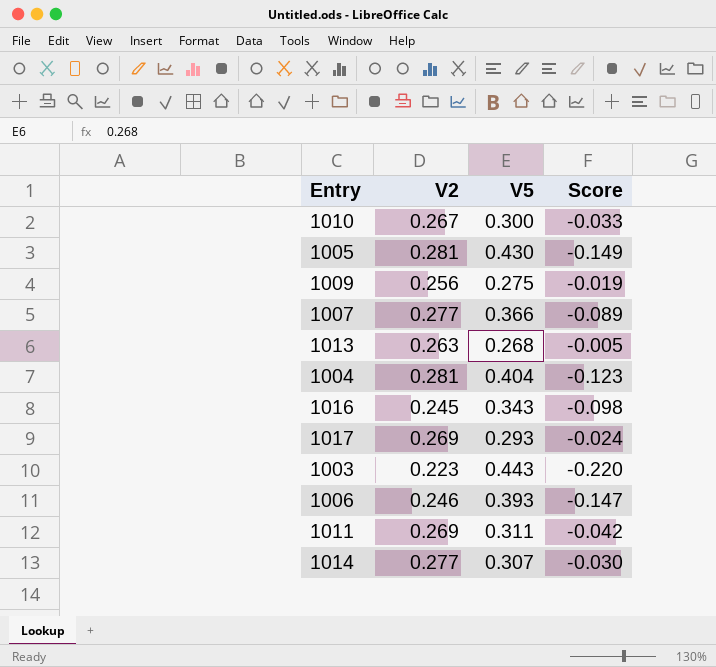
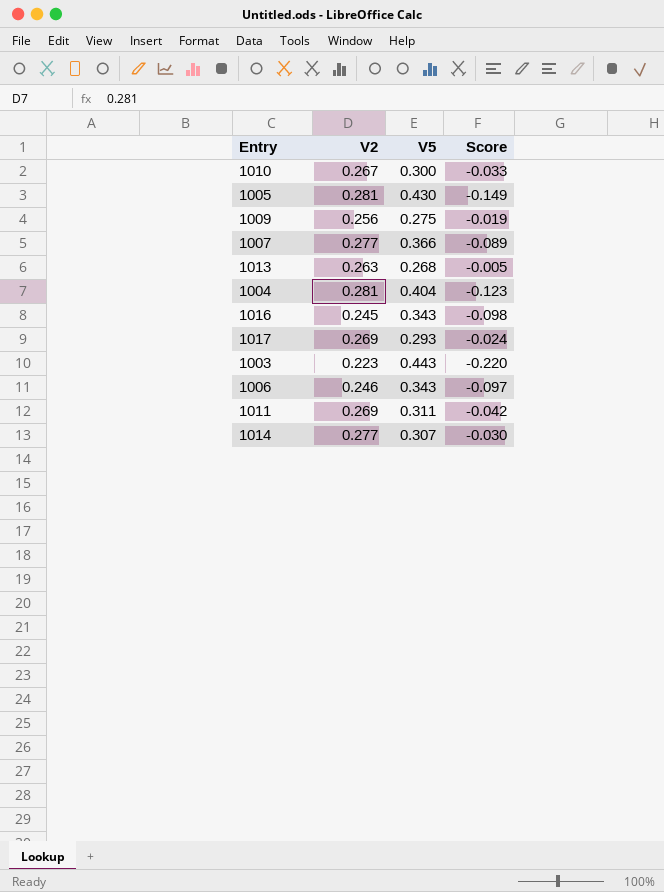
1006 | V5: 0.393 -> 0.343
1006 | Score: -0.147 -> -0.097

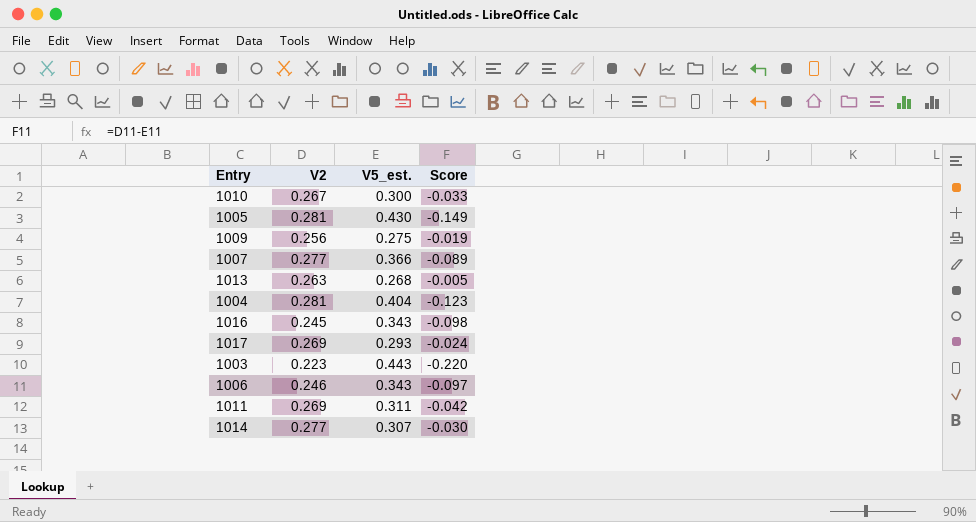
column name: V5 -> V5_est.

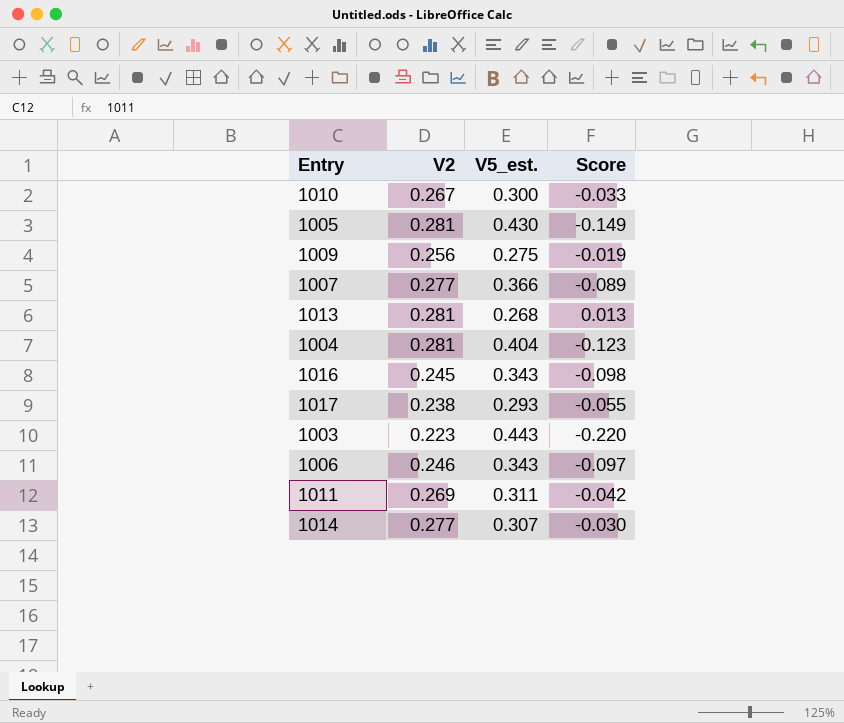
1013 | V2: 0.263 -> 0.281
1013 | Score: -0.005 -> 0.013
1017 | V2: 0.269 -> 0.238
1017 | Score: -0.024 -> -0.055

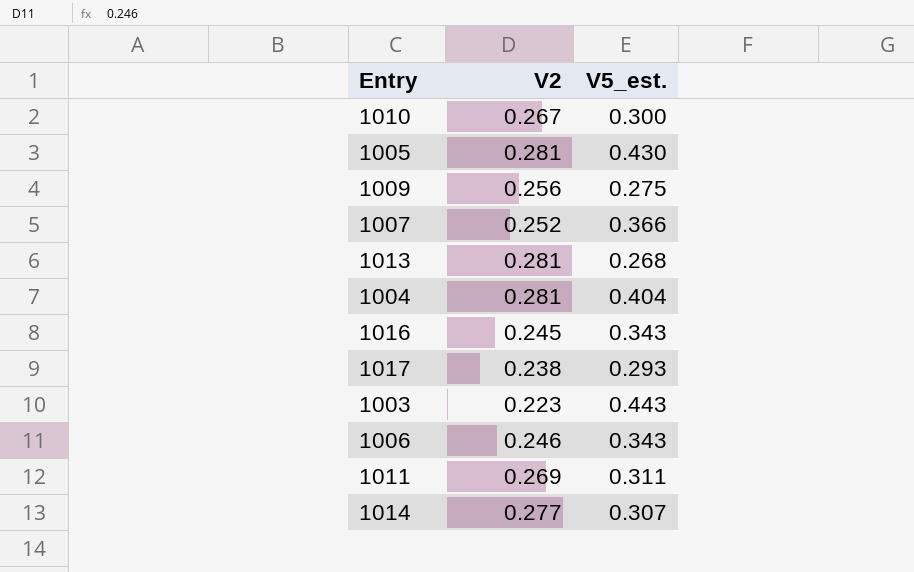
column Score | formula: [V2] - [V5_est.] -> none
1007 | V2: 0.277 -> 0.252

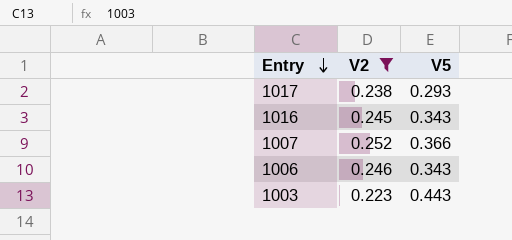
filter: none -> V2 <= 0.252
row order: none -> Entry descending
column name: V5_est. -> V5

